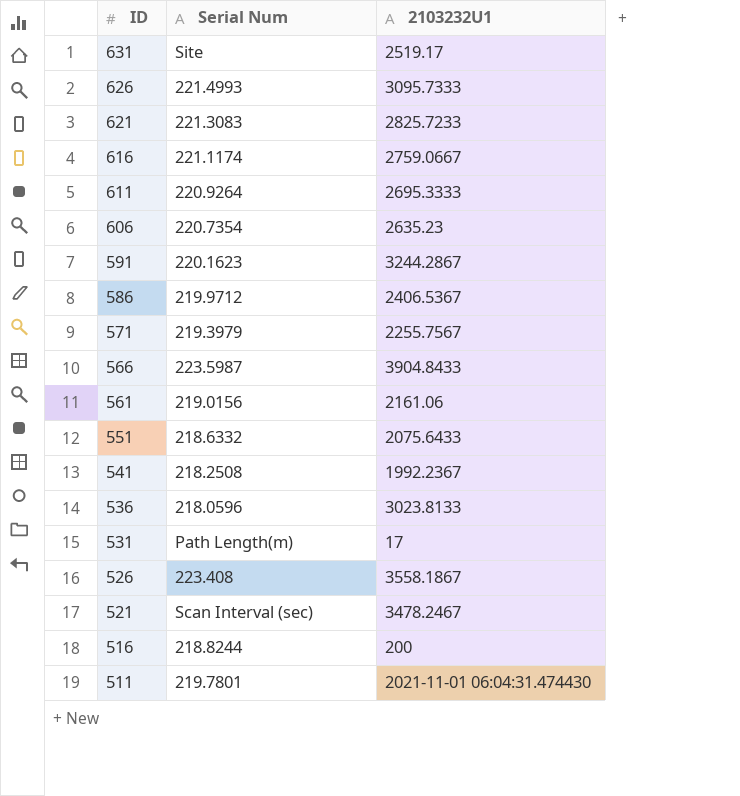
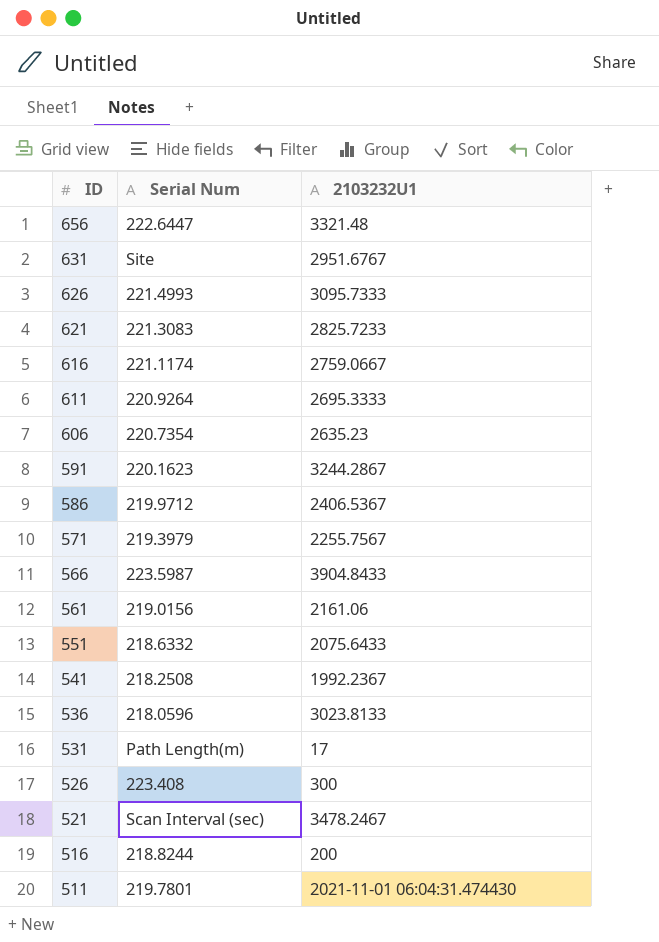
row 656: none -> 222.6447 | 3321.48
631 | 2103232U1: 2519.17 -> 2951.6767
526 | 2103232U1: 3558.1867 -> 300

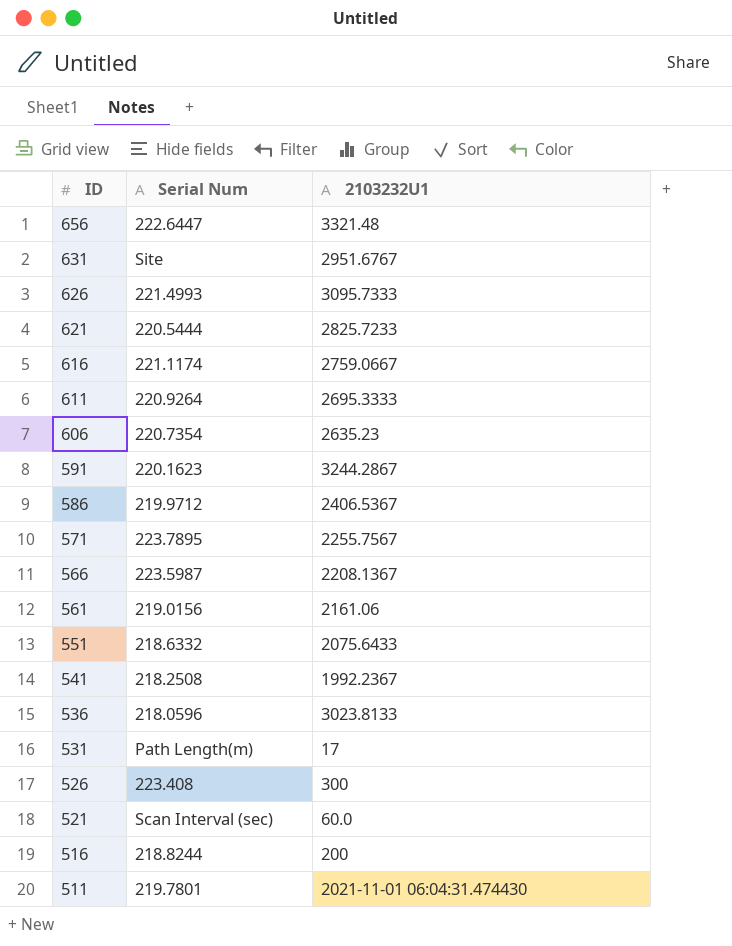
621 | Serial Num: 221.3083 -> 220.5444
571 | Serial Num: 219.3979 -> 223.7895
566 | 2103232U1: 3904.8433 -> 2208.1367
521 | 2103232U1: 3478.2467 -> 60.0

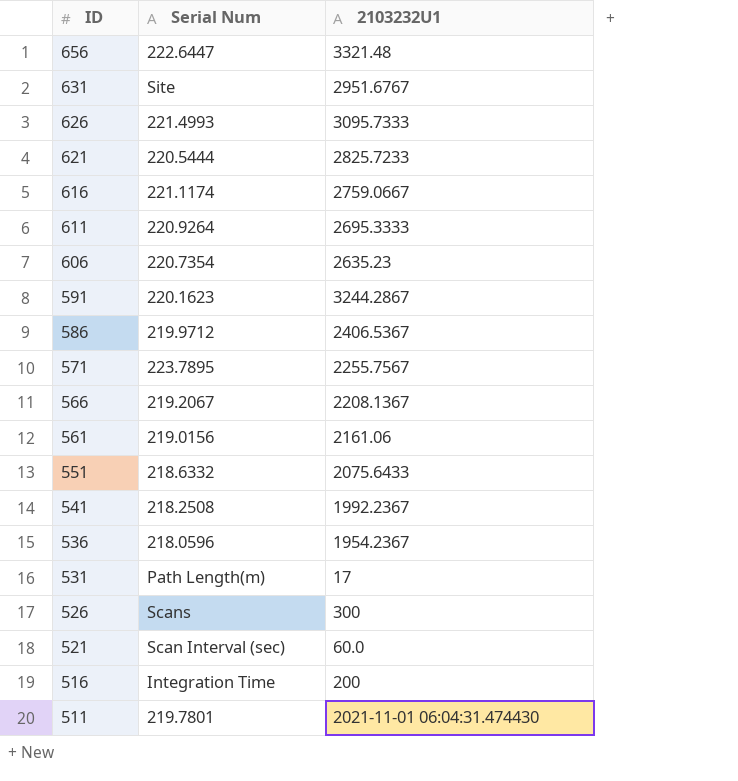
566 | Serial Num: 223.5987 -> 219.2067
536 | 2103232U1: 3023.8133 -> 1954.2367
526 | Serial Num: 223.408 -> Scans
516 | Serial Num: 218.8244 -> Integration Time

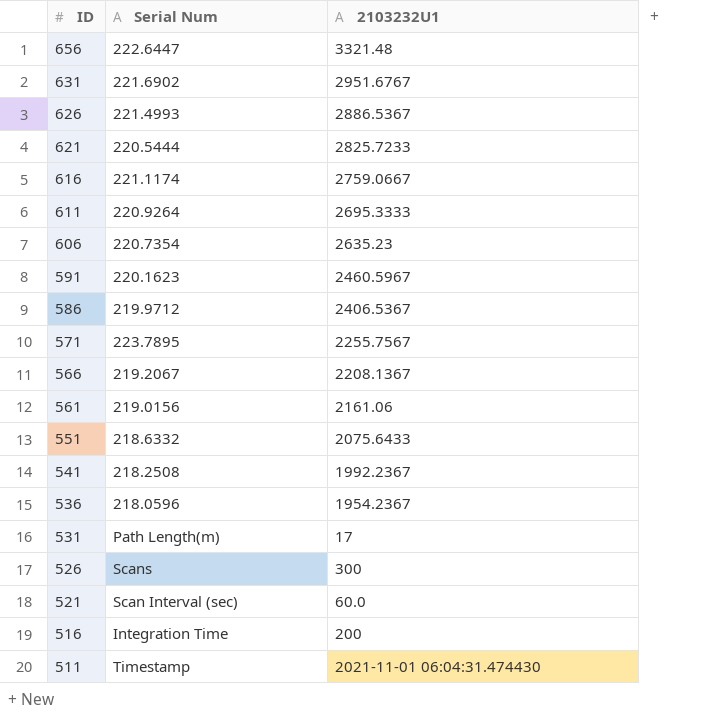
631 | Serial Num: Site -> 221.6902
626 | 2103232U1: 3095.7333 -> 2886.5367
591 | 2103232U1: 3244.2867 -> 2460.5967
511 | Serial Num: 219.7801 -> Timestamp

